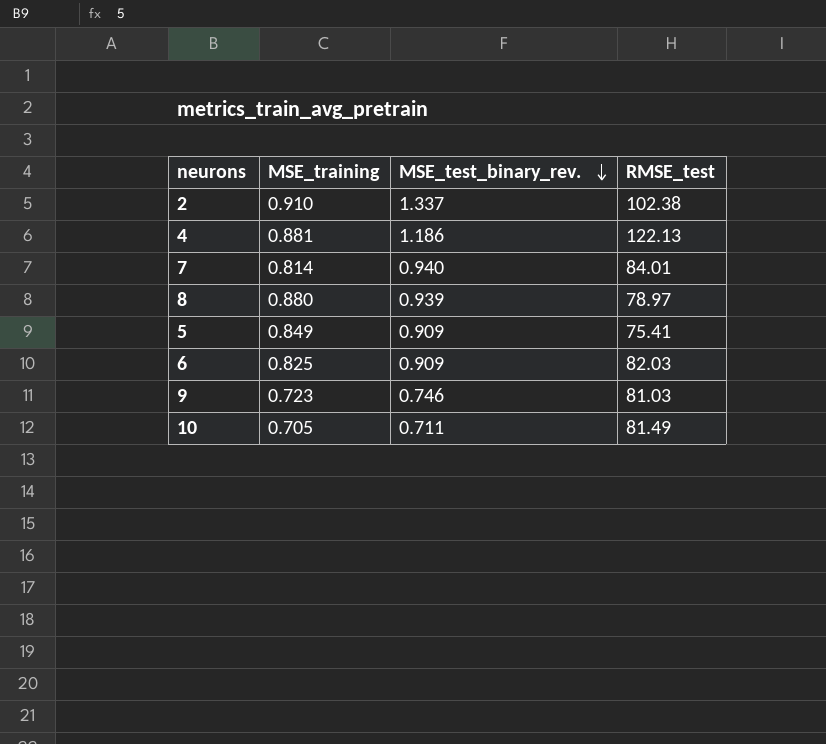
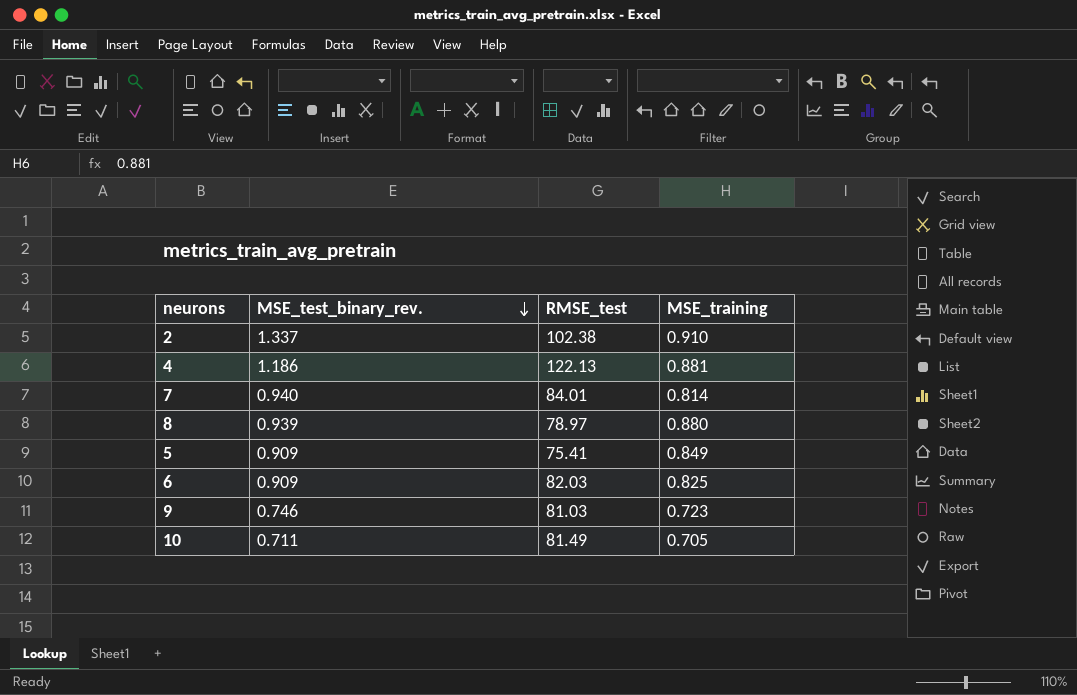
column MSE_training | position: 2 -> 4

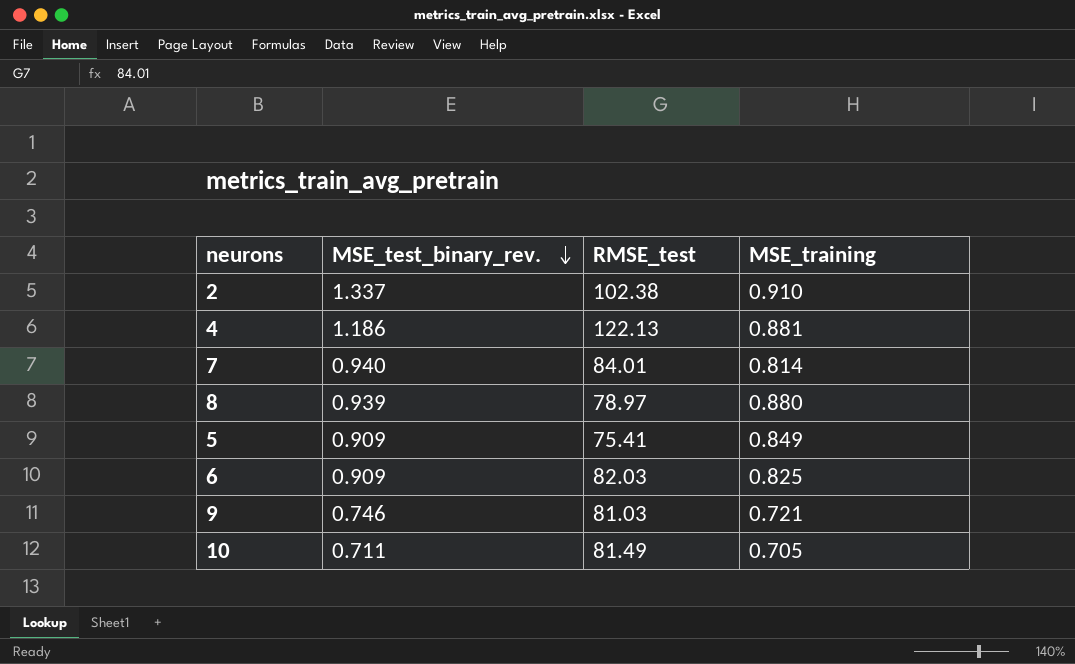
9 | MSE_training: 0.723 -> 0.721

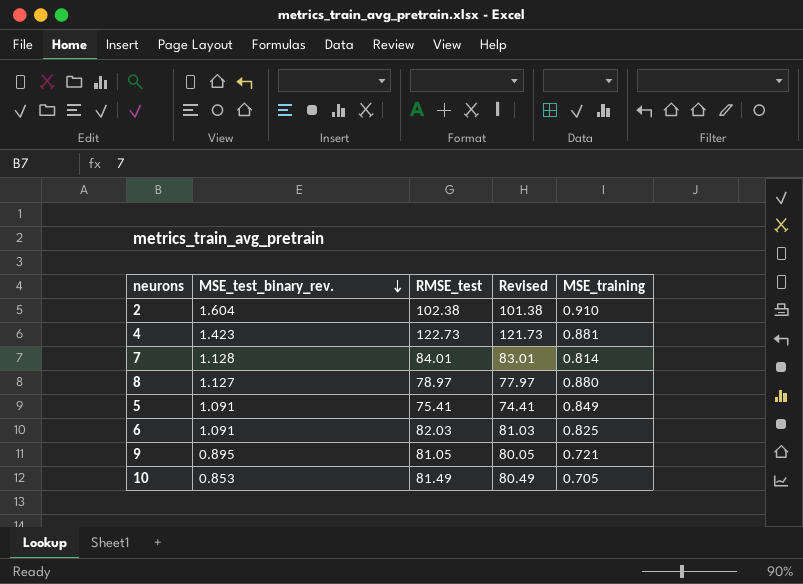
column Revised | formula: none -> [RMSE_test] - 1
2 | MSE_test_binary_rev.: 1.337 -> 1.604
4 | MSE_test_binary_rev.: 1.186 -> 1.423
4 | RMSE_test: 122.13 -> 122.73
7 | MSE_test_binary_rev.: 0.940 -> 1.128
8 | MSE_test_binary_rev.: 0.939 -> 1.127
5 | MSE_test_binary_rev.: 0.909 -> 1.091
6 | MSE_test_binary_rev.: 0.909 -> 1.091
9 | MSE_test_binary_rev.: 0.746 -> 0.895
9 | RMSE_test: 81.03 -> 81.05
10 | MSE_test_binary_rev.: 0.711 -> 0.853

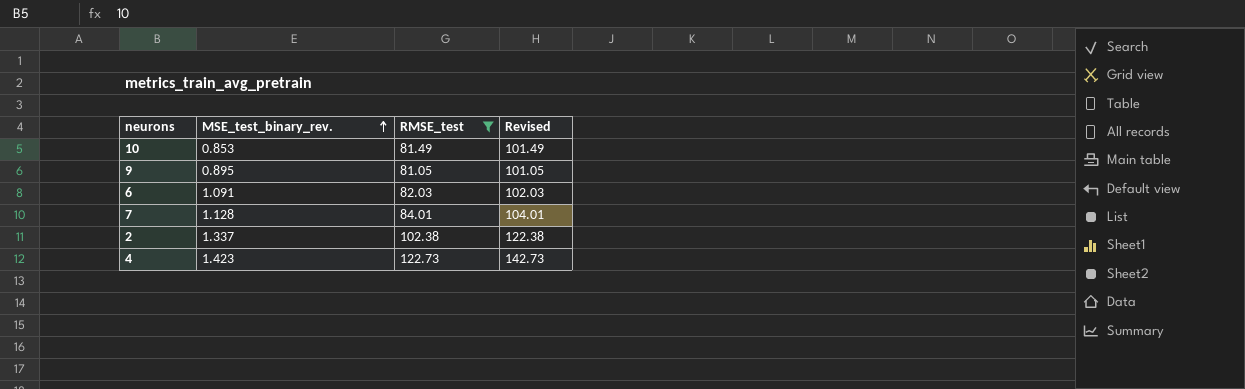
filter: none -> RMSE_test >= 81.05
row order: MSE_test_binary_rev. descending -> MSE_test_binary_rev. ascending
column MSE_training | position: 5 -> none
column Revised | formula: [RMSE_test] - 1 -> [RMSE_test] + 20
2 | MSE_test_binary_rev.: 1.604 -> 1.337

